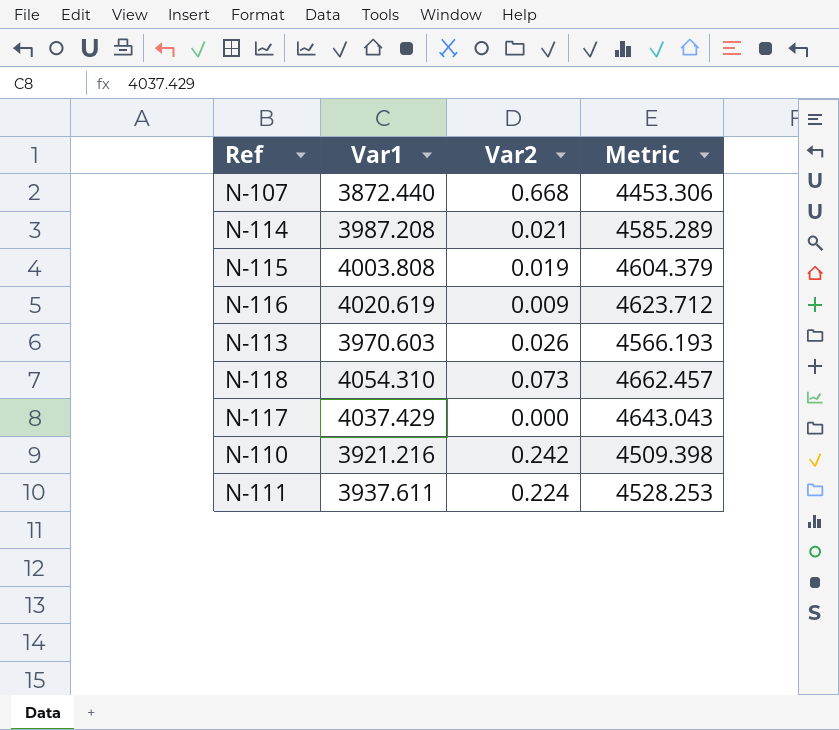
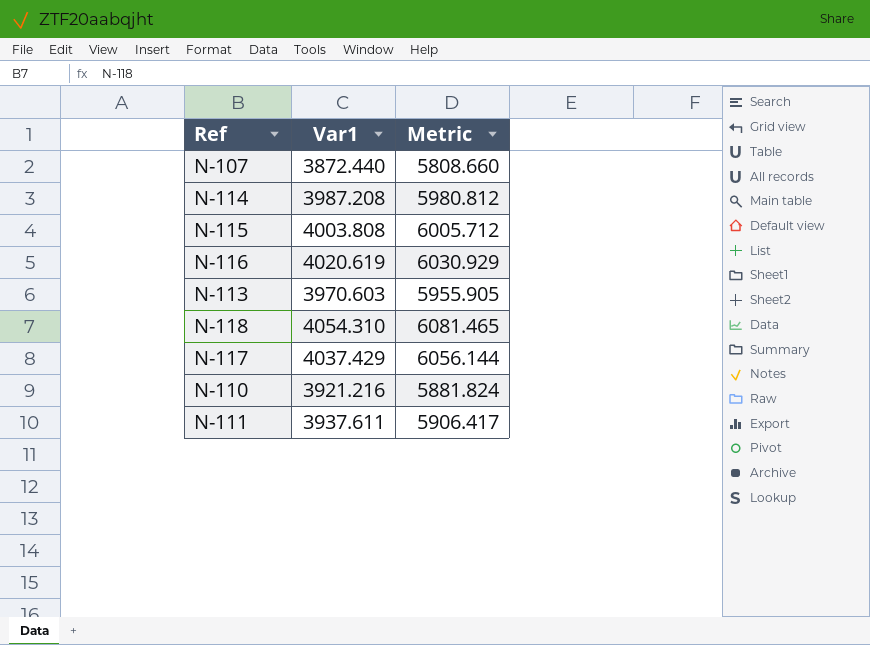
column Var2 | position: 3 -> none
column Metric | formula: [Var1] * 1.15 -> [Var1] * 1.5

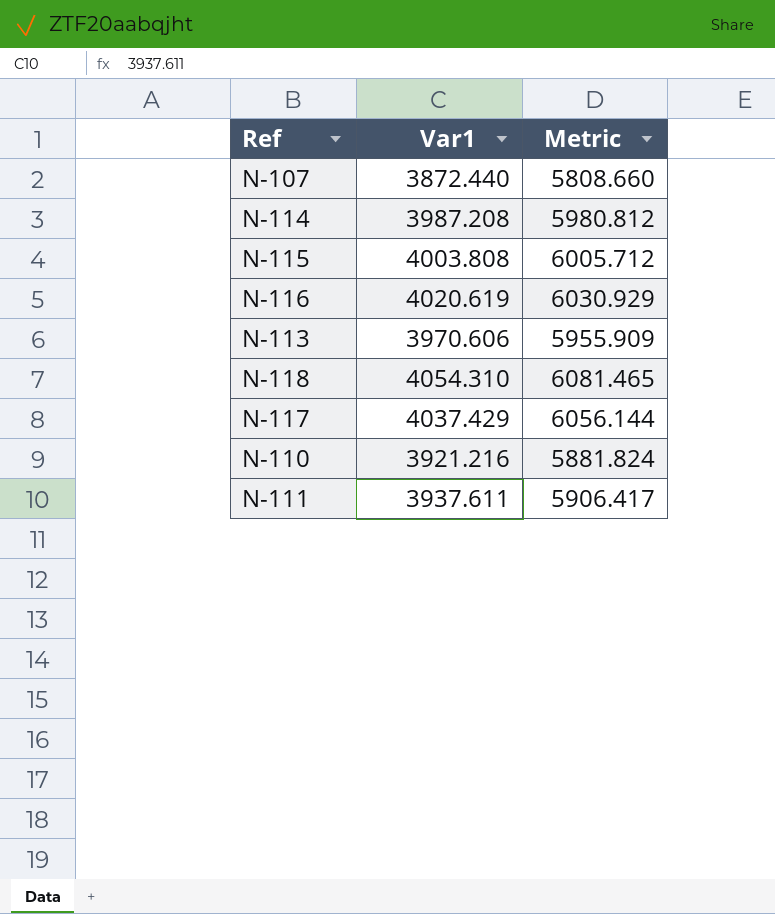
N-113 | Var1: 3970.603 -> 3970.606
N-113 | Metric: 5955.905 -> 5955.909

